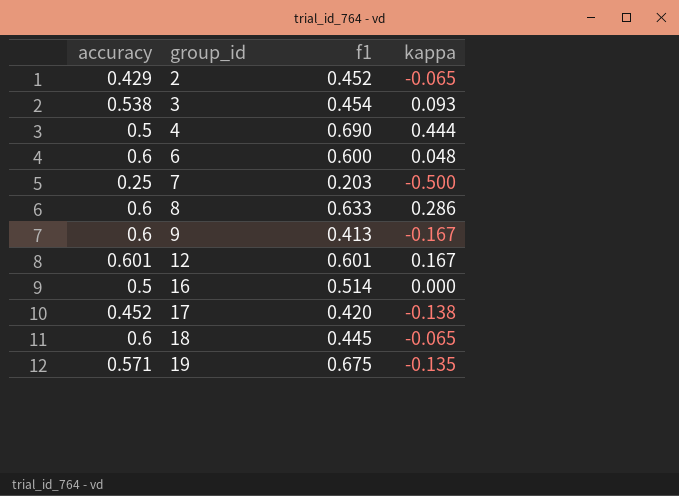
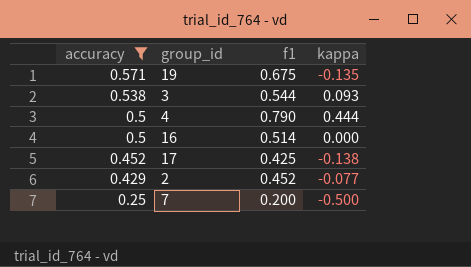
filter: none -> accuracy <= 0.571
row order: group_id ascending -> accuracy descending
3 | f1: 0.454 -> 0.544
4 | f1: 0.690 -> 0.790
17 | f1: 0.420 -> 0.425
2 | kappa: -0.065 -> -0.077
7 | f1: 0.203 -> 0.200

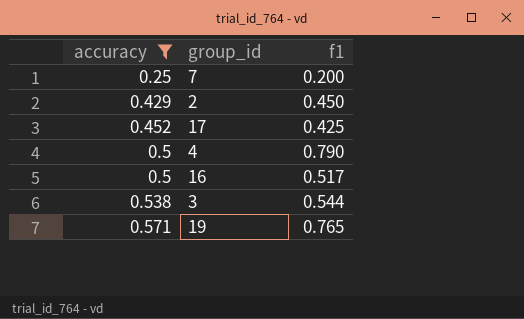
row order: accuracy descending -> accuracy ascending
column kappa | position: 4 -> none
2 | f1: 0.452 -> 0.450
16 | f1: 0.514 -> 0.517
19 | f1: 0.675 -> 0.765

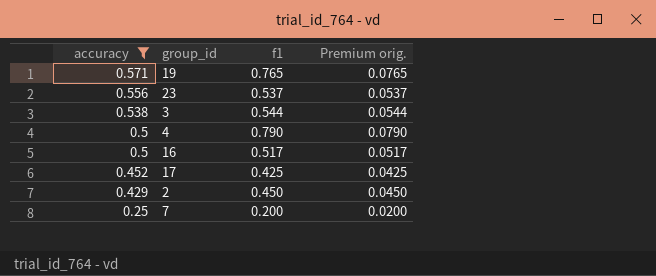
row order: accuracy ascending -> accuracy descending
column Premium orig. | formula: none -> [f1] * 0.1
row 23: none -> 0.556 | 0.537 | 0.0537

